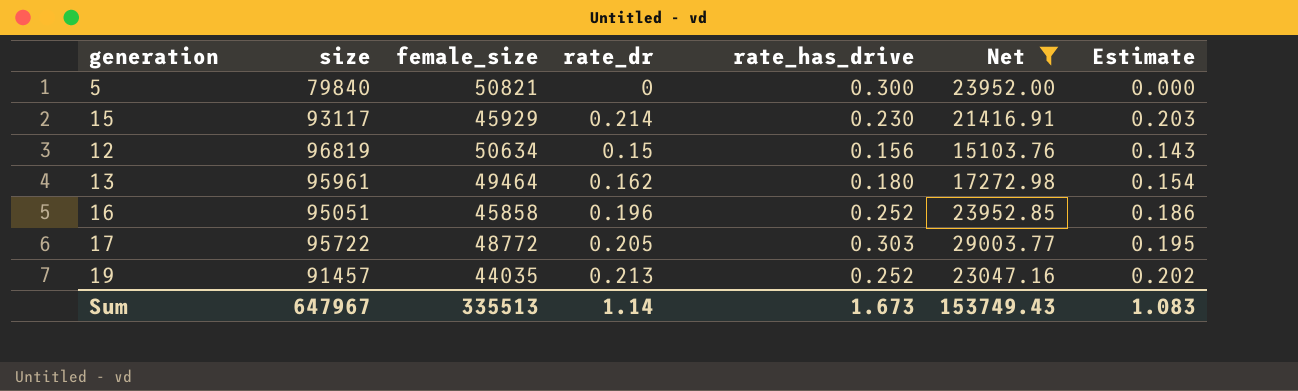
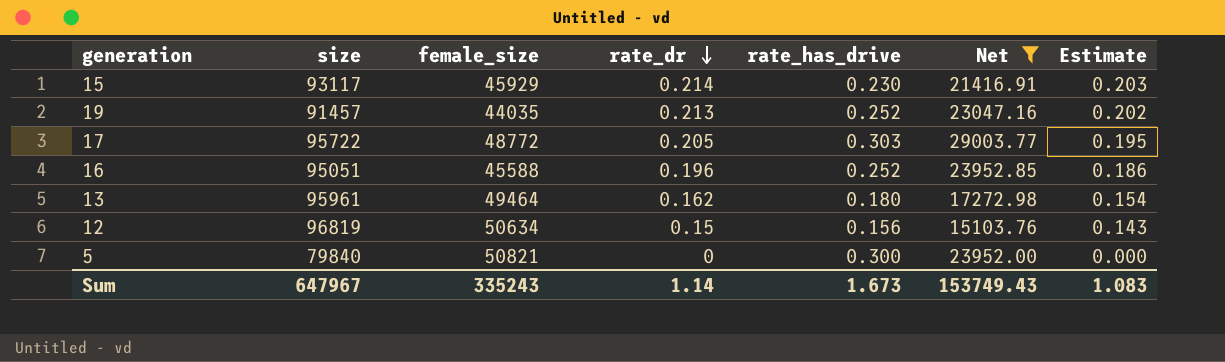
row order: none -> rate_dr descending
16 | female_size: 45858 -> 45588
Sum | female_size: 335513 -> 335243

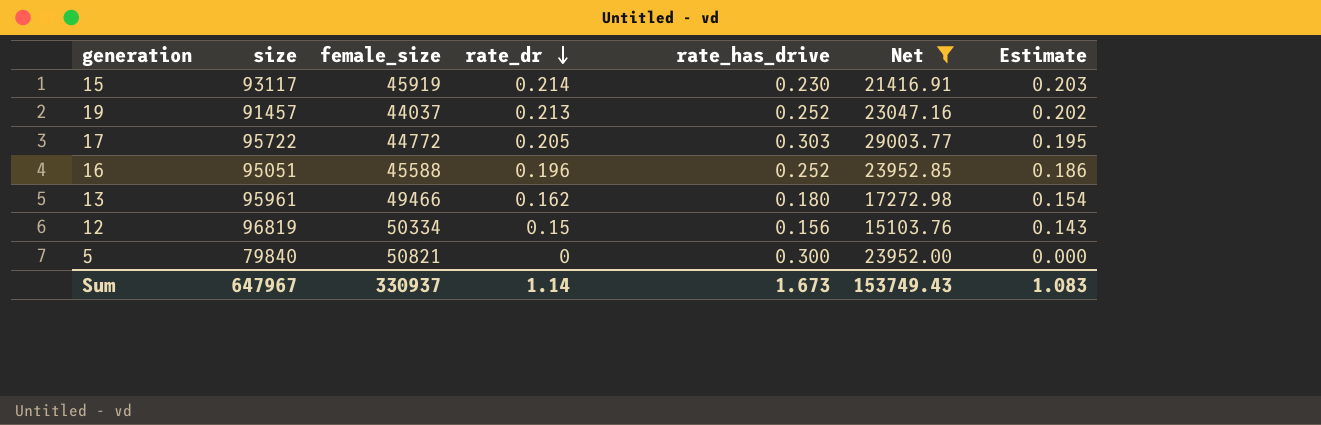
15 | female_size: 45929 -> 45919
19 | female_size: 44035 -> 44037
17 | female_size: 48772 -> 44772
13 | female_size: 49464 -> 49466
12 | female_size: 50634 -> 50334
Sum | female_size: 335243 -> 330937

